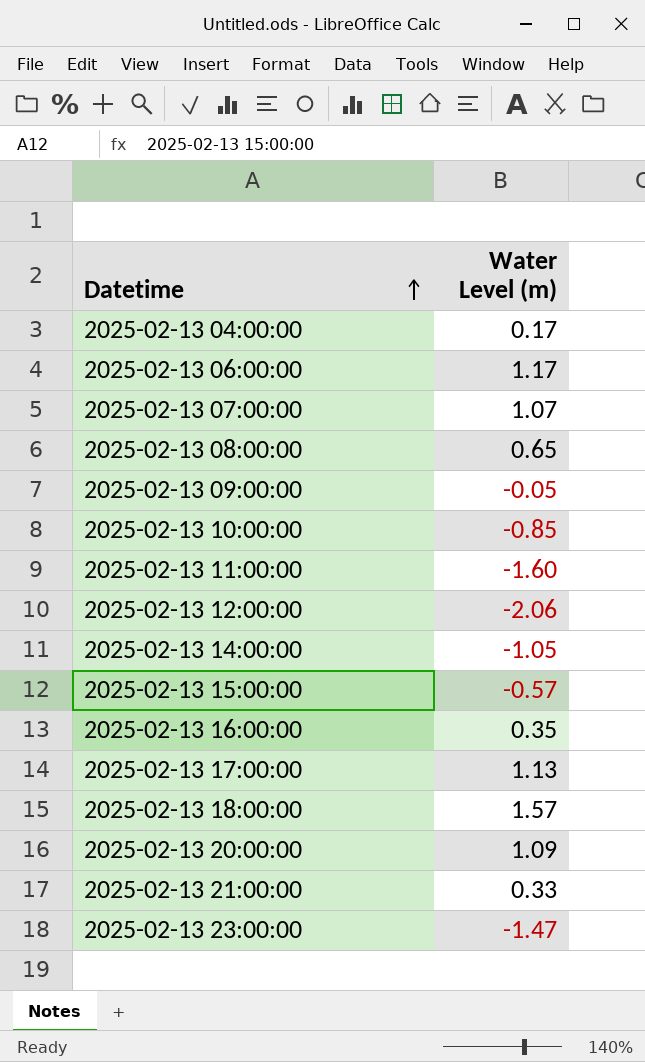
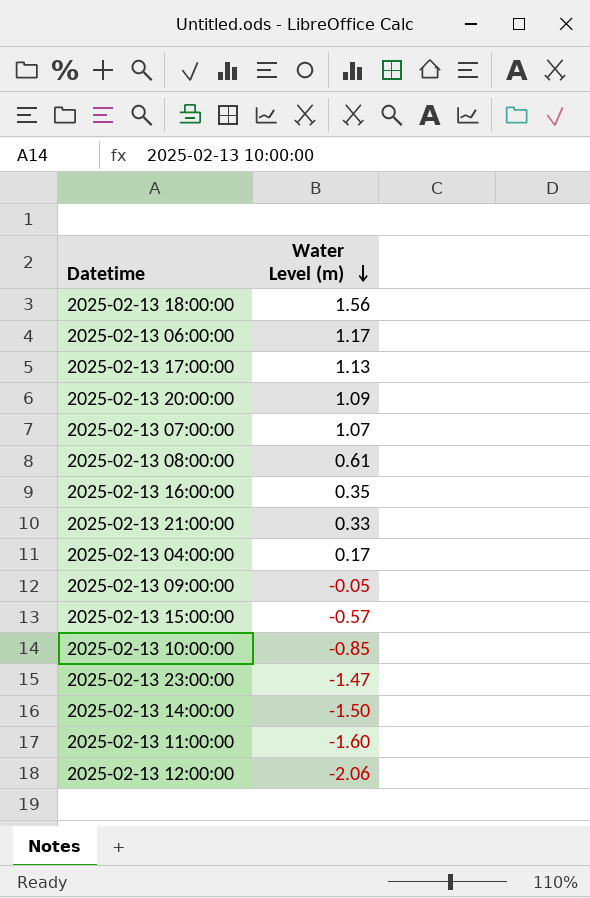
row order: Datetime ascending -> Water Level (m) descending
2025-02-13 18:00:00 | Water Level (m): 1.57 -> 1.56
2025-02-13 08:00:00 | Water Level (m): 0.65 -> 0.61
2025-02-13 14:00:00 | Water Level (m): -1.05 -> -1.50

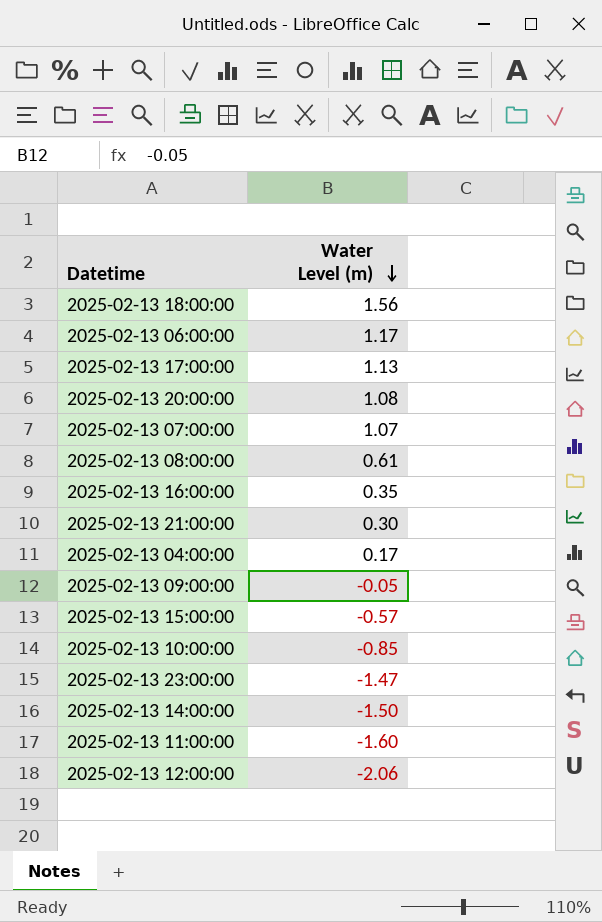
2025-02-13 20:00:00 | Water Level (m): 1.09 -> 1.08
2025-02-13 21:00:00 | Water Level (m): 0.33 -> 0.30

